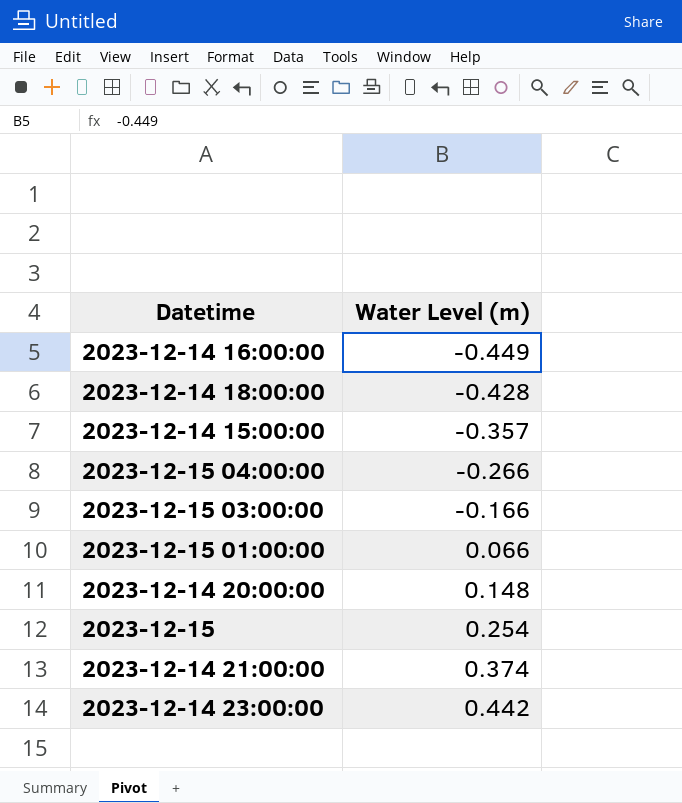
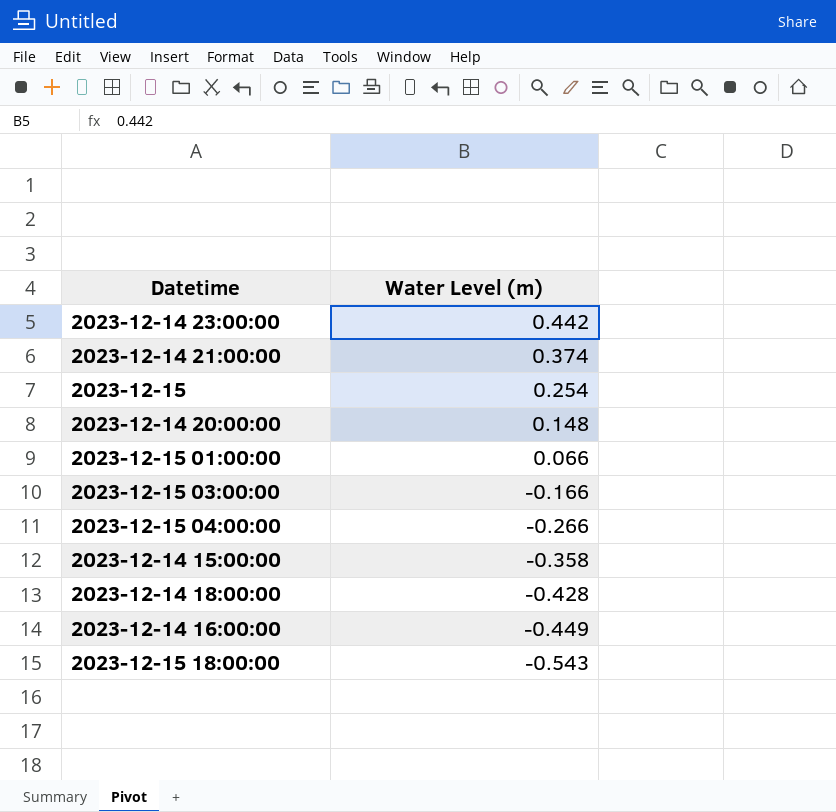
row order: Water Level (m) ascending -> Water Level (m) descending
2023-12-14 15:00:00 | Water Level (m): -0.357 -> -0.358
row 2023-12-15 18:00:00: none -> -0.543

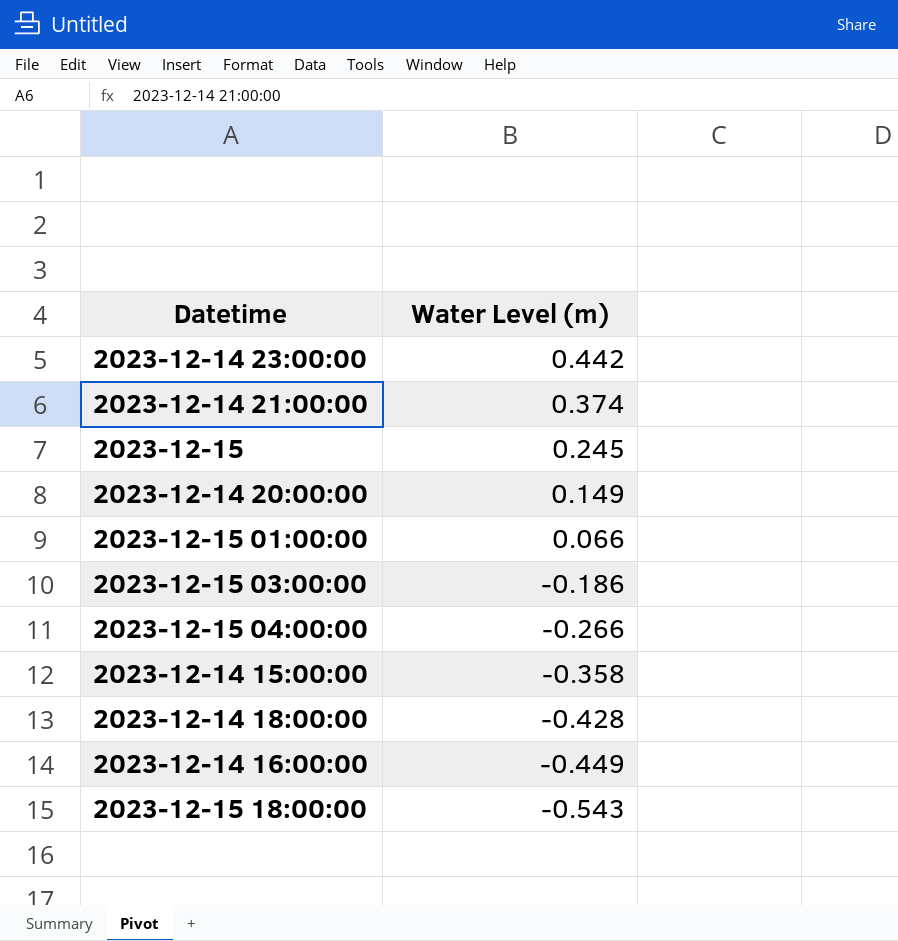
2023-12-15 | Water Level (m): 0.254 -> 0.245
2023-12-14 20:00:00 | Water Level (m): 0.148 -> 0.149
2023-12-15 03:00:00 | Water Level (m): -0.166 -> -0.186

